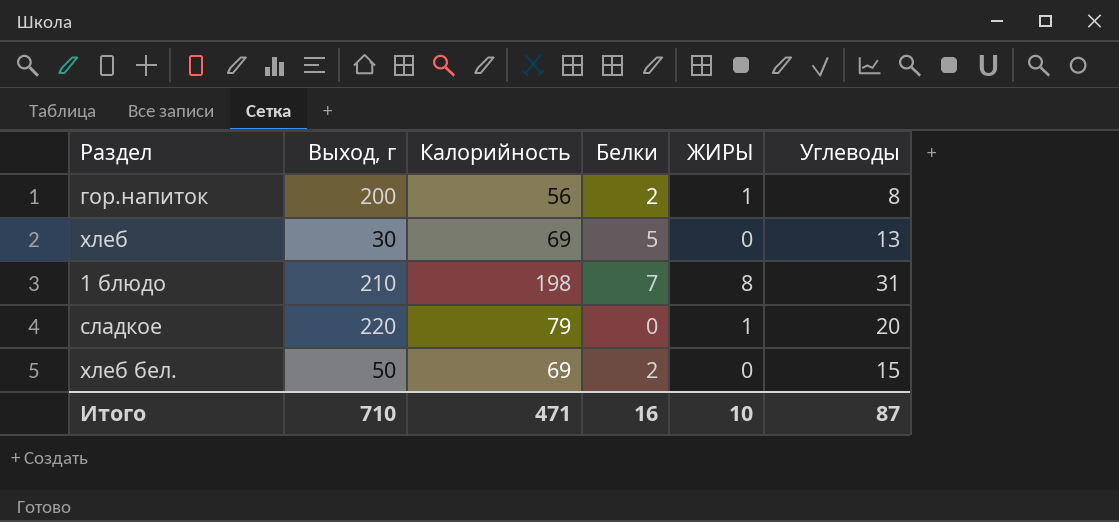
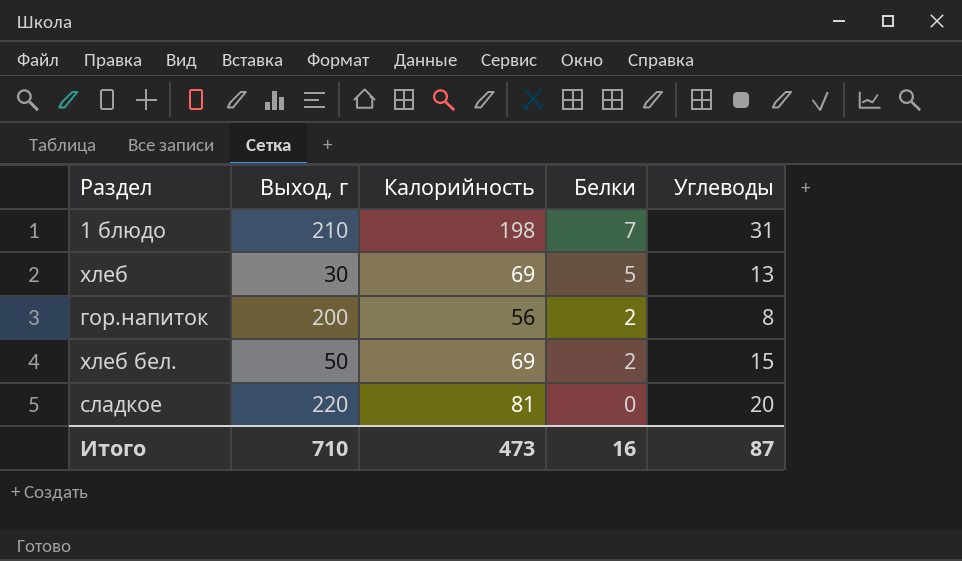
row order: none -> Белки descending
column ЖИРЫ | position: 5 -> none
сладкое | Калорийность: 79 -> 81
Итого | Калорийность: 471 -> 473

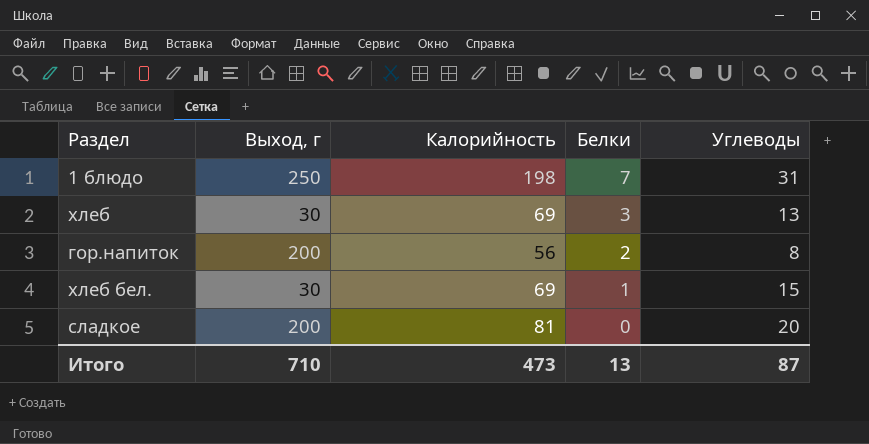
1 блюдо | Выход, г: 210 -> 250
хлеб | Белки: 5 -> 3
хлеб бел. | Выход, г: 50 -> 30
хлеб бел. | Белки: 2 -> 1
сладкое | Выход, г: 220 -> 200
Итого | Белки: 16 -> 13

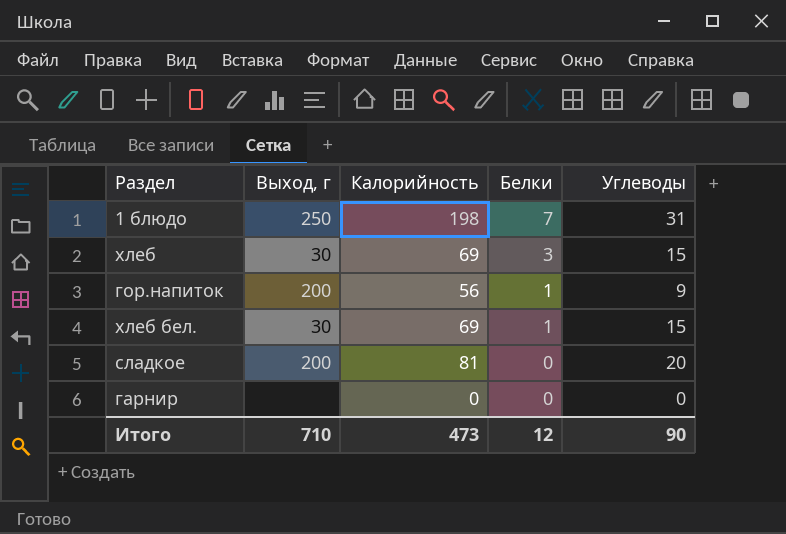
хлеб | Углеводы: 13 -> 15
гор.напиток | Белки: 2 -> 1
гор.напиток | Углеводы: 8 -> 9
row гарнир: none -> none | 0 | 0 | 0
Итого | Белки: 13 -> 12
Итого | Углеводы: 87 -> 90

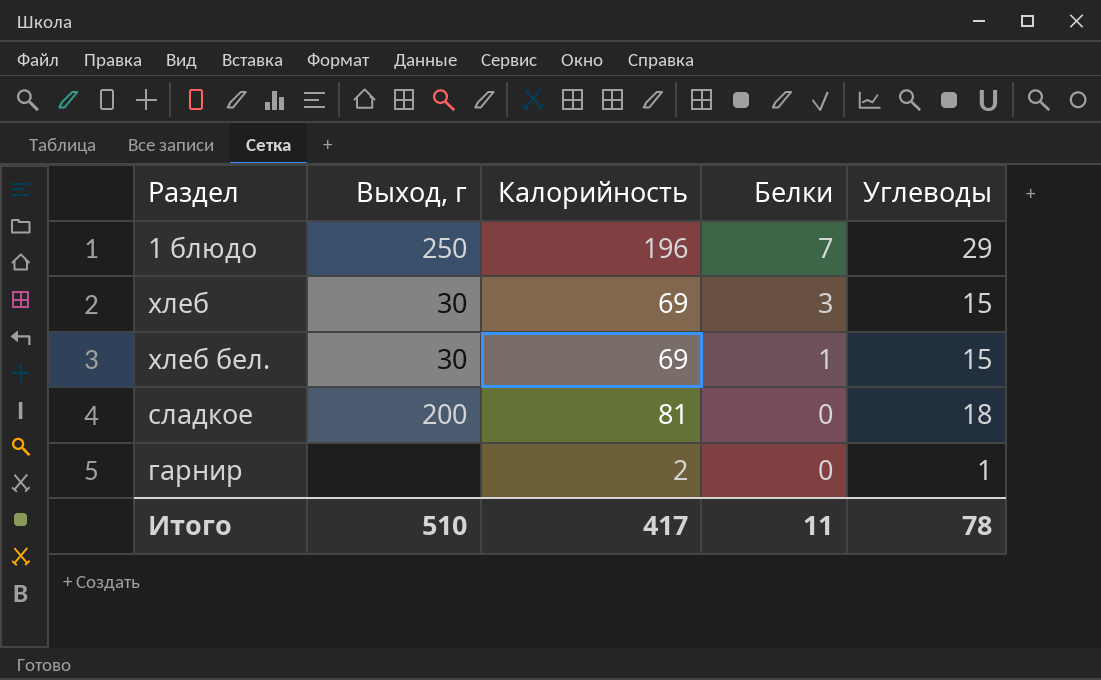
row гор.напиток: 200 | 56 | 1 | 9 -> none
1 блюдо | Калорийность: 198 -> 196
1 блюдо | Углеводы: 31 -> 29
сладкое | Углеводы: 20 -> 18
гарнир | Калорийность: 0 -> 2
гарнир | Углеводы: 0 -> 1
Итого | Выход, г: 710 -> 510
Итого | Калорийность: 473 -> 417
Итого | Белки: 12 -> 11
Итого | Углеводы: 90 -> 78

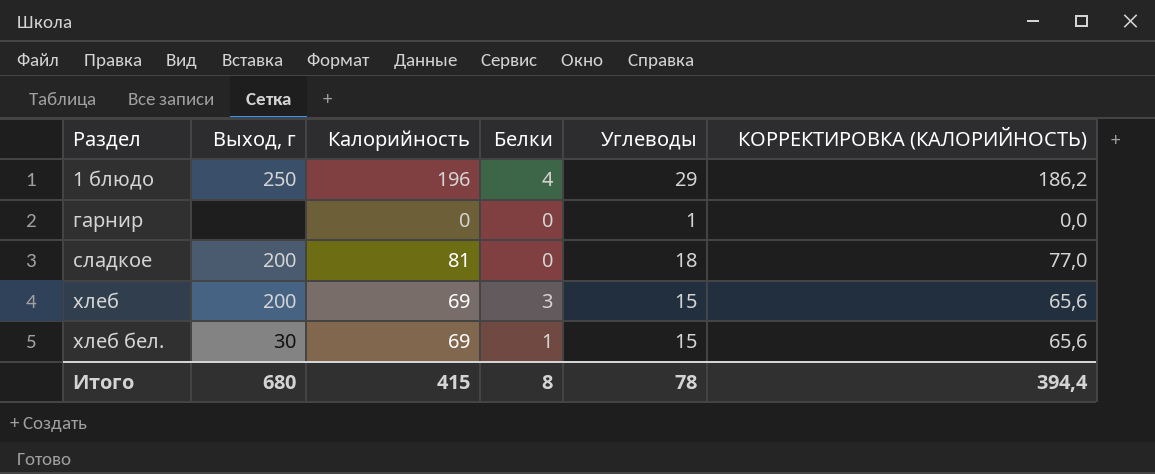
row order: Белки descending -> Раздел ascending
column КОРРЕКТИРОВКА (КАЛОРИЙНОСТЬ) | formula: none -> [Калорийность] * 0,95
1 блюдо | Белки: 7 -> 4
гарнир | Калорийность: 2 -> 0
хлеб | Выход, г: 30 -> 200
Итого | Выход, г: 510 -> 680
Итого | Калорийность: 417 -> 415
Итого | Белки: 11 -> 8

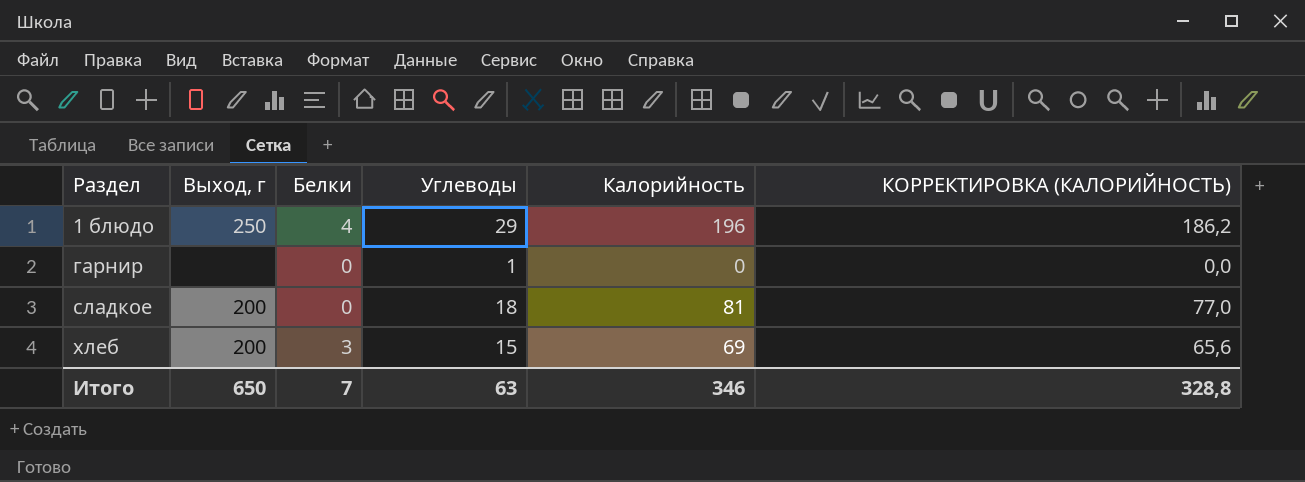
column Калорийность | position: 3 -> 5
row хлеб бел.: 30 | 69 | 1 | 15 | 65,6 -> none
Итого | Выход, г: 680 -> 650
Итого | Белки: 8 -> 7
Итого | Углеводы: 78 -> 63
Итого | Калорийность: 415 -> 346
Итого | КОРРЕКТИРОВКА (КАЛОРИЙНОСТЬ): 394,4 -> 328,8

